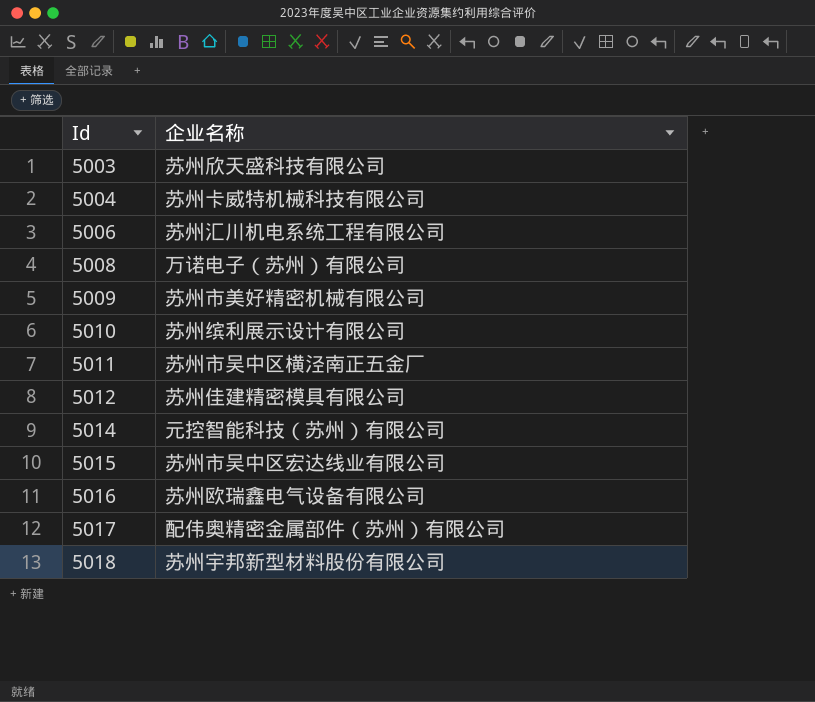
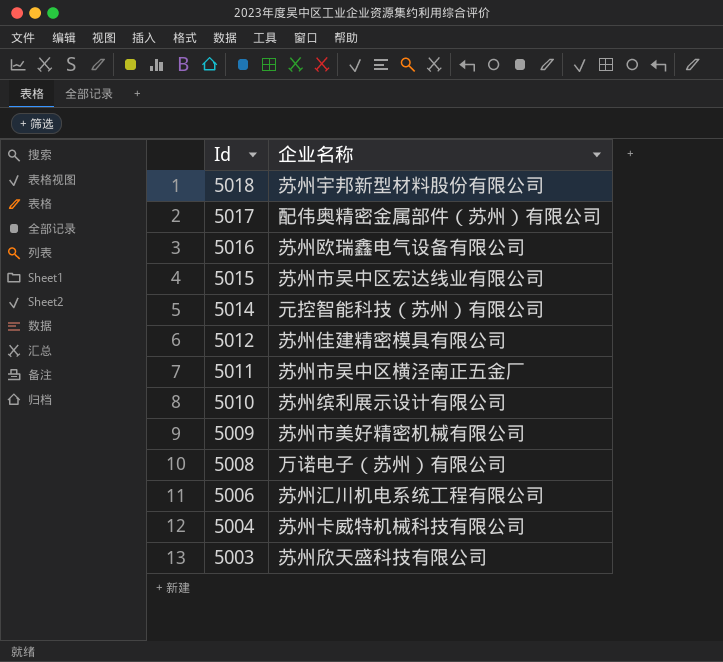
row order: Id ascending -> Id descending

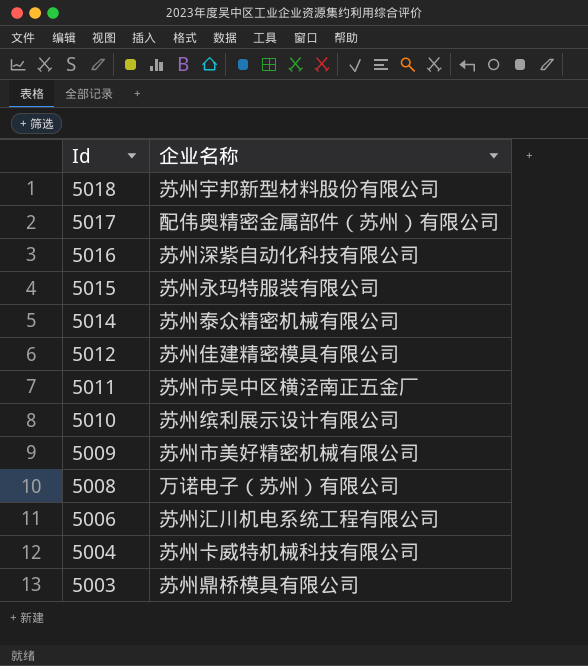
5016 | 企业名称: 苏州欧瑞鑫电气设备有限公司 -> 苏州深紫自动化科技有限公司
5015 | 企业名称: 苏州市吴中区宏达线业有限公司 -> 苏州永玛特服装有限公司
5014 | 企业名称: 元控智能科技（苏州）有限公司 -> 苏州泰众精密机械有限公司
5003 | 企业名称: 苏州欣天盛科技有限公司 -> 苏州鼎桥模具有限公司

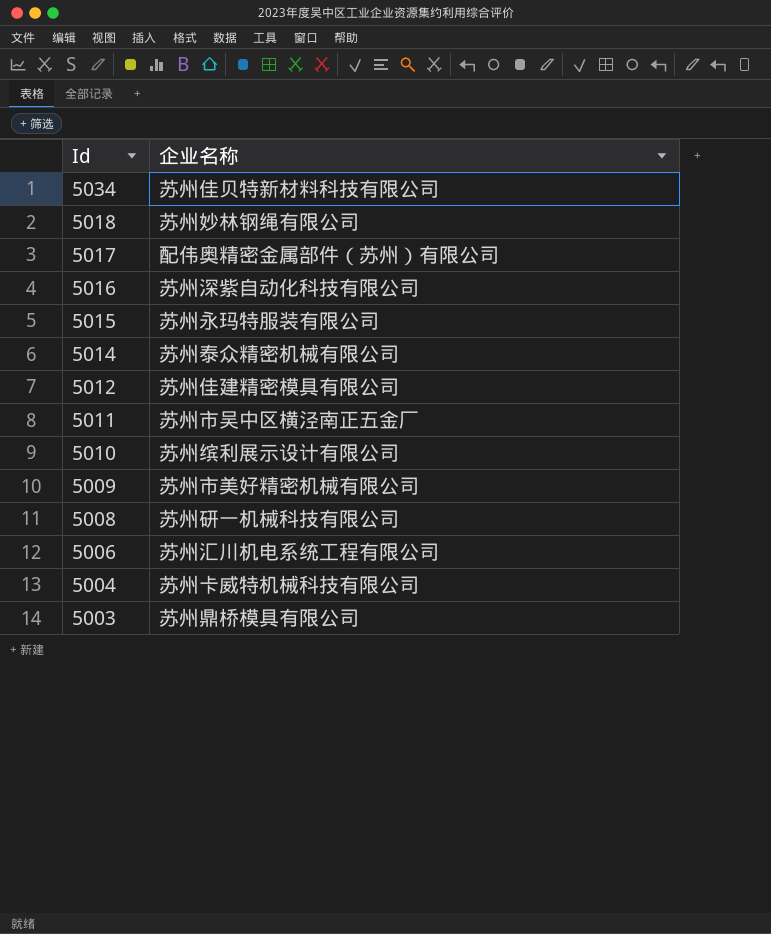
row 5034: none -> 苏州佳贝特新材料科技有限公司
5018 | 企业名称: 苏州宇邦新型材料股份有限公司 -> 苏州妙林钢绳有限公司
5008 | 企业名称: 万诺电子（苏州）有限公司 -> 苏州研一机械科技有限公司

